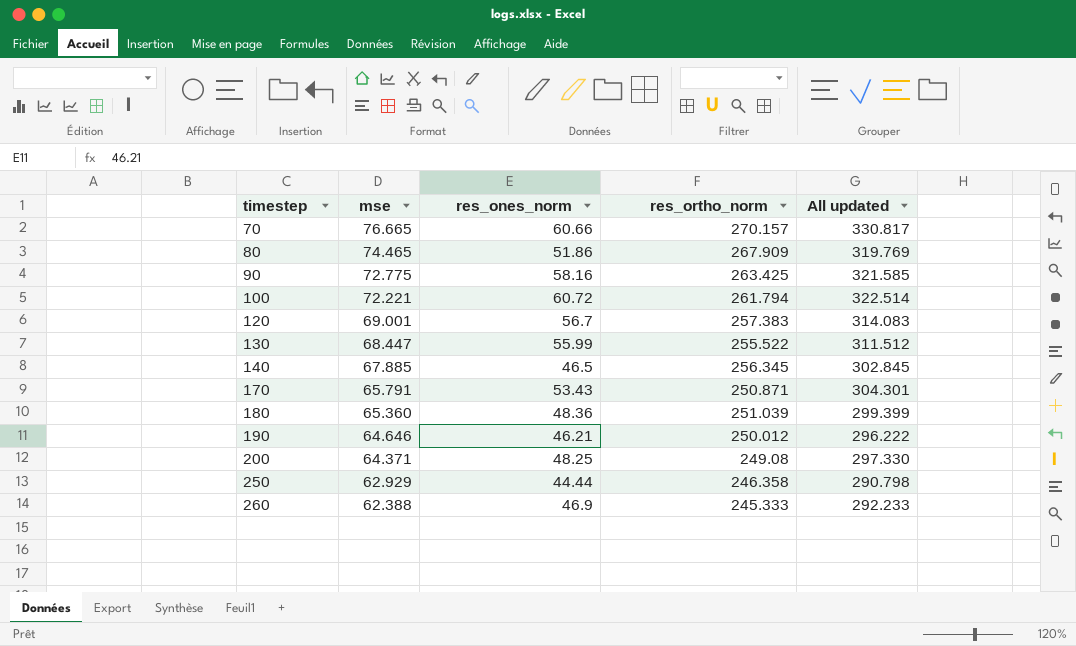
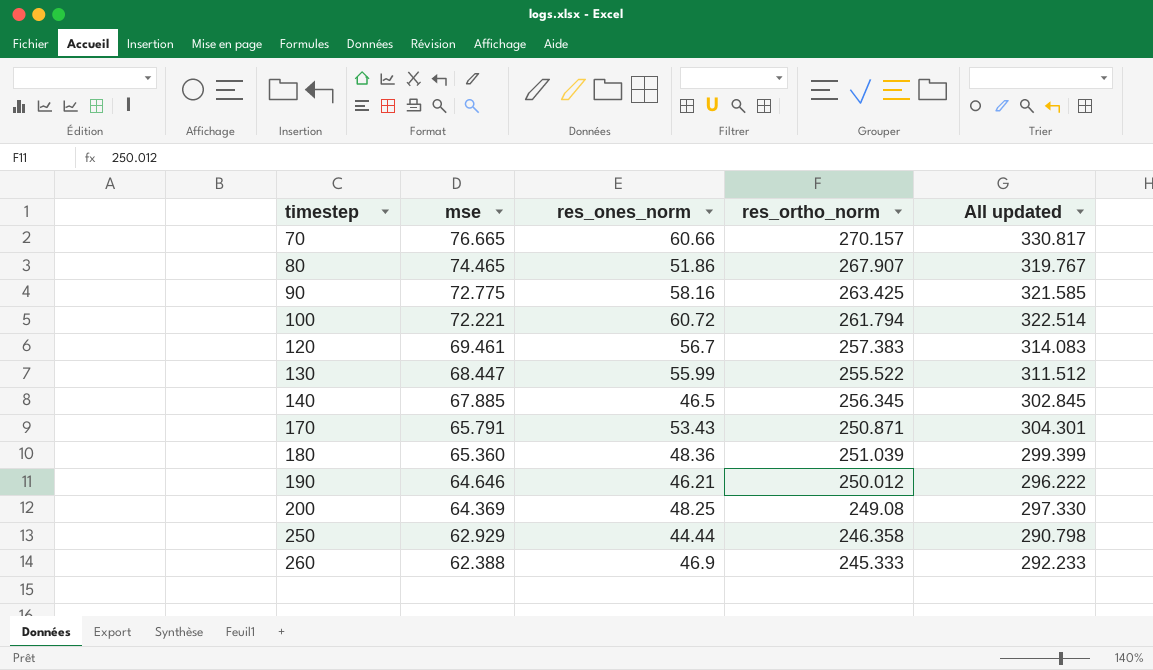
80 | res_ortho_norm: 267.909 -> 267.907
80 | All updated: 319.769 -> 319.767
120 | mse: 69.001 -> 69.461
200 | mse: 64.371 -> 64.369

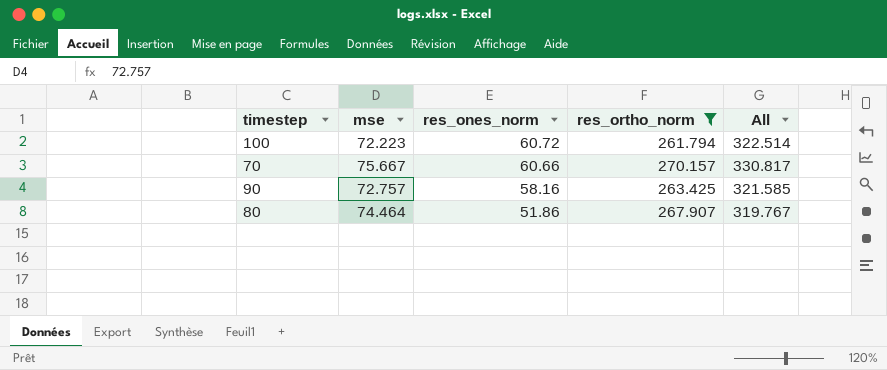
filter: none -> res_ortho_norm >= 261.794
row order: timestep ascending -> res_ones_norm descending
column name: All updated -> All
100 | mse: 72.221 -> 72.223
70 | mse: 76.665 -> 75.667
90 | mse: 72.775 -> 72.757
80 | mse: 74.465 -> 74.464

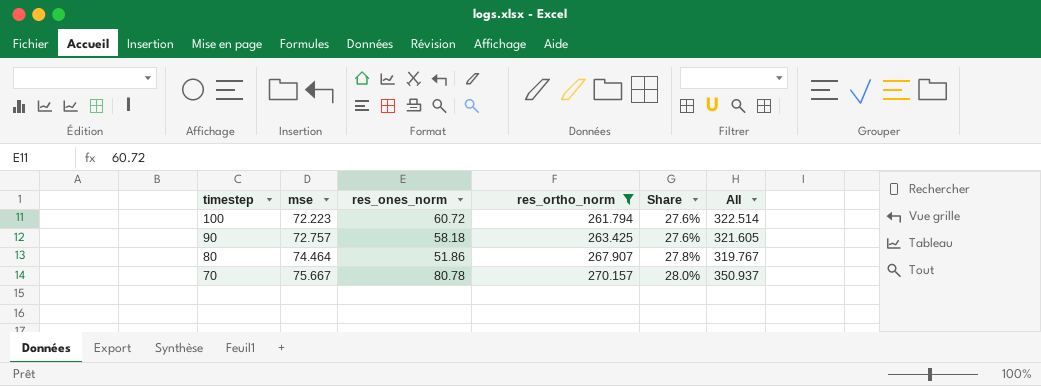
row order: res_ones_norm descending -> timestep descending
column Share | formula: none -> [mse] / [res_ortho_norm]
90 | res_ones_norm: 58.16 -> 58.18
90 | All: 321.585 -> 321.605
70 | res_ones_norm: 60.66 -> 80.78
70 | All: 330.817 -> 350.937

